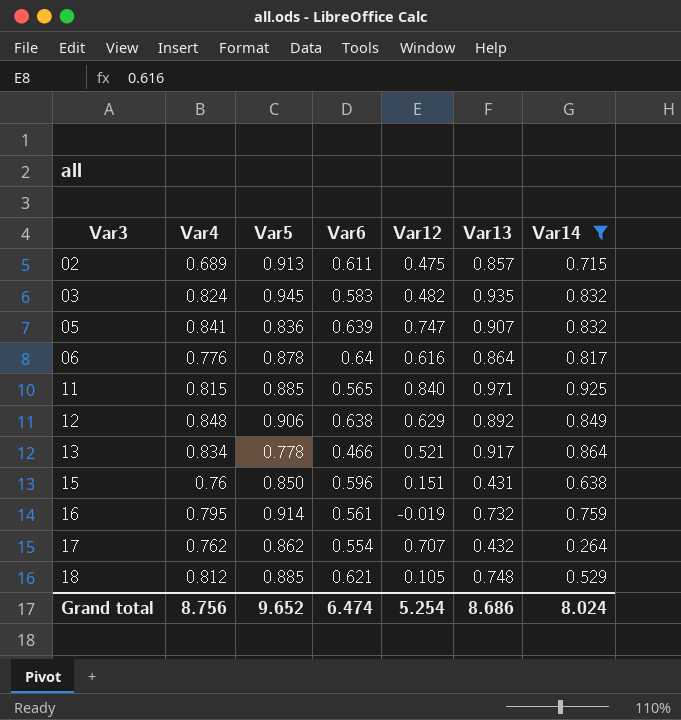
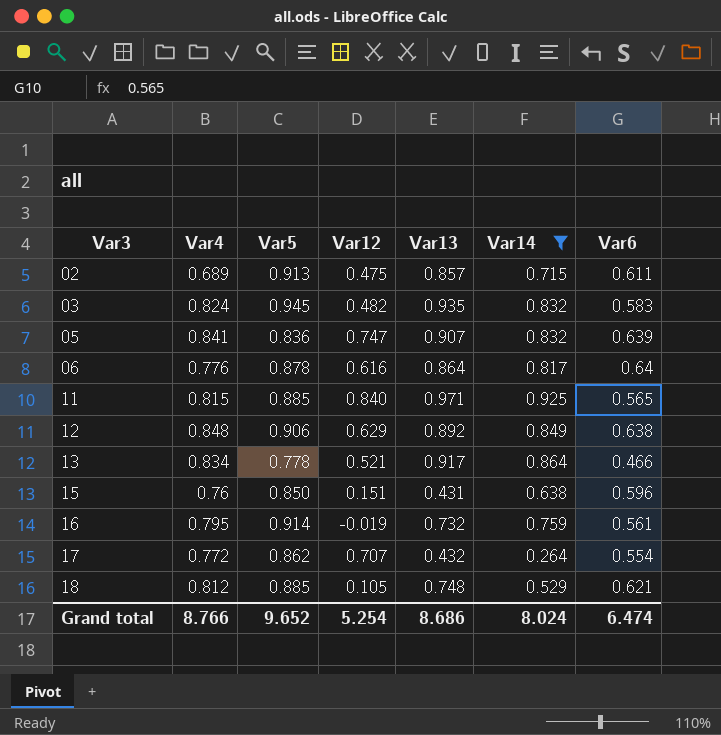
column Var6 | position: 4 -> 7
17 | Var4: 0.762 -> 0.772
Grand total | Var4: 8.756 -> 8.766

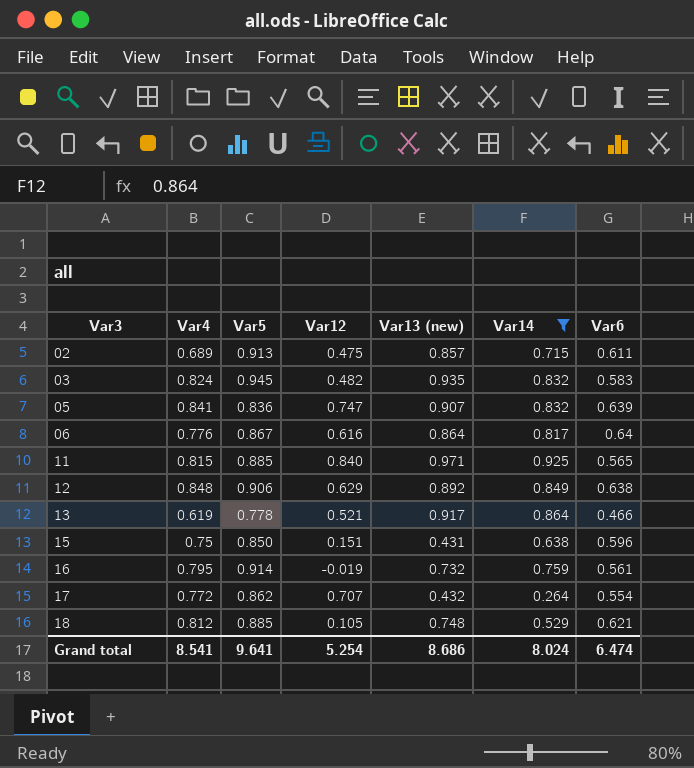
column name: Var13 -> Var13 (new)
06 | Var5: 0.878 -> 0.867
13 | Var4: 0.834 -> 0.619
15 | Var4: 0.76 -> 0.75
Grand total | Var4: 8.766 -> 8.541
Grand total | Var5: 9.652 -> 9.641

